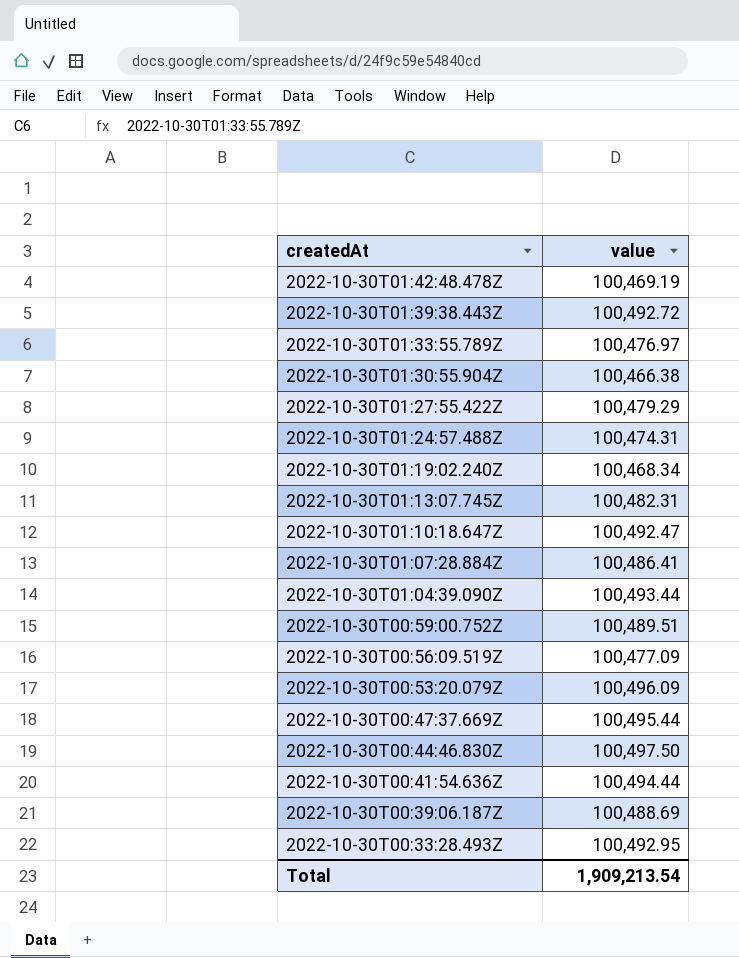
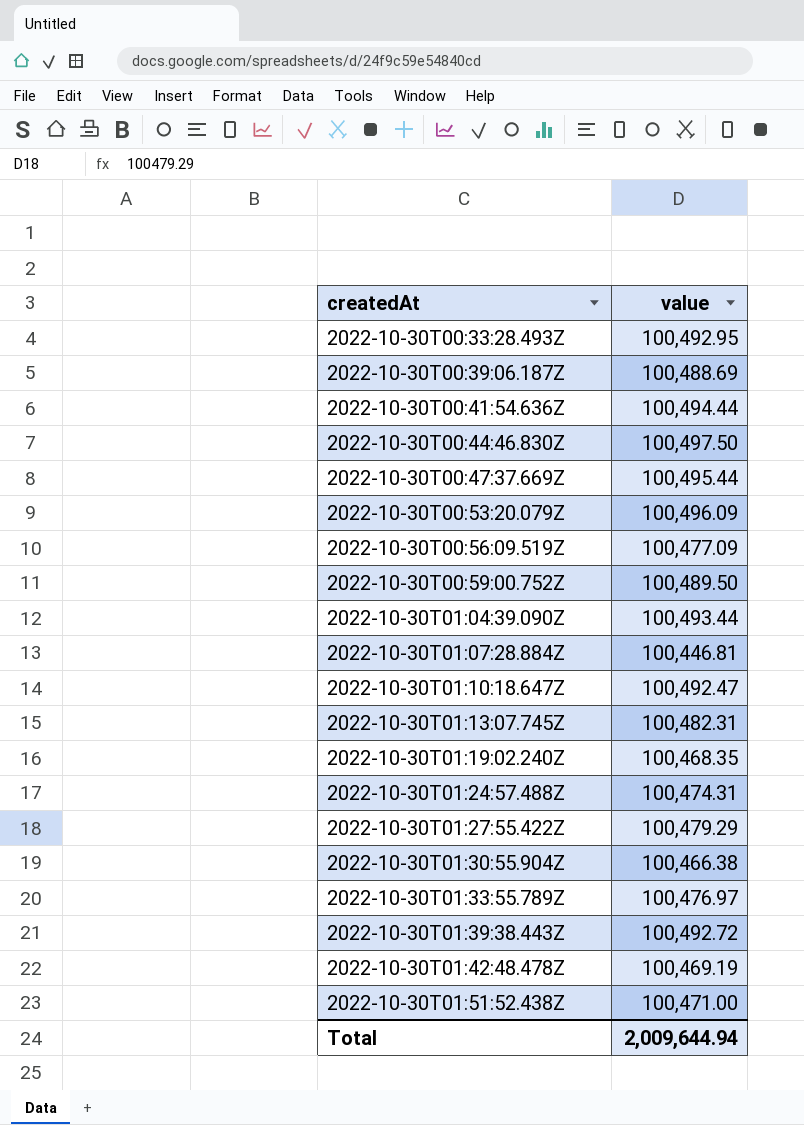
row order: createdAt descending -> createdAt ascending
2022-10-30T00:59:00.752Z | value: 100,489.51 -> 100,489.50
2022-10-30T01:07:28.884Z | value: 100,486.41 -> 100,446.81
2022-10-30T01:19:02.240Z | value: 100,468.34 -> 100,468.35
row 2022-10-30T01:51:52.438Z: none -> 100,471.00
Total | value: 1,909,213.54 -> 2,009,644.94

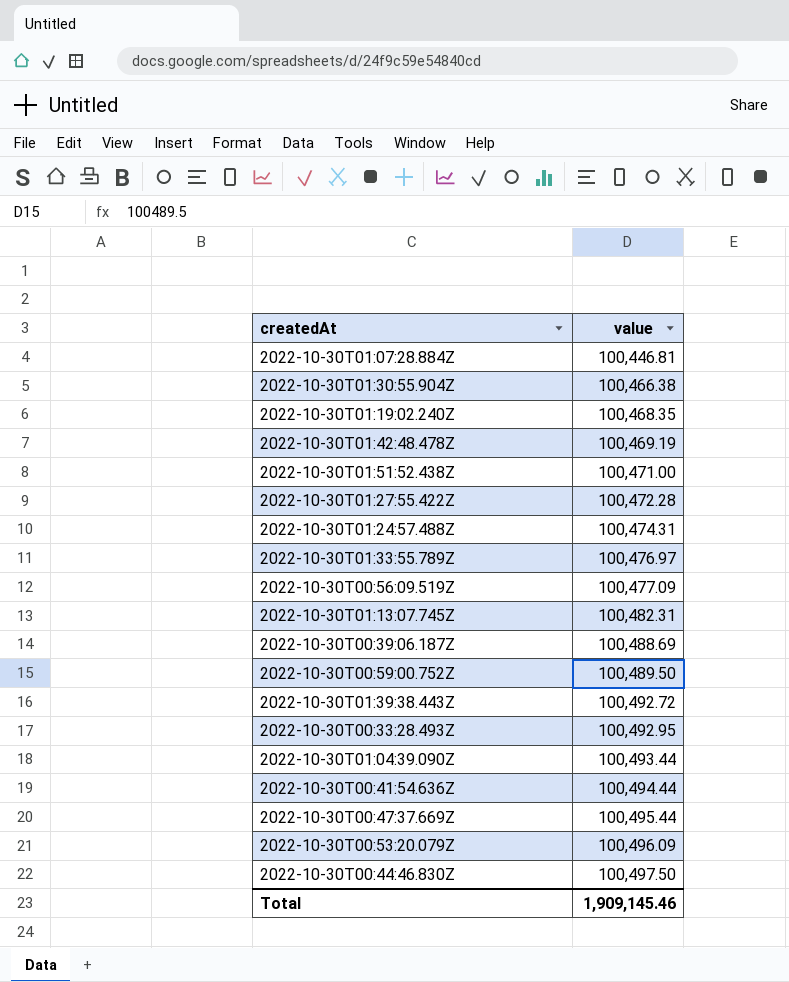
row order: createdAt ascending -> value ascending
row 2022-10-30T01:10:18.647Z: 100,492.47 -> none
2022-10-30T01:27:55.422Z | value: 100,479.29 -> 100,472.28
Total | value: 2,009,644.94 -> 1,909,145.46

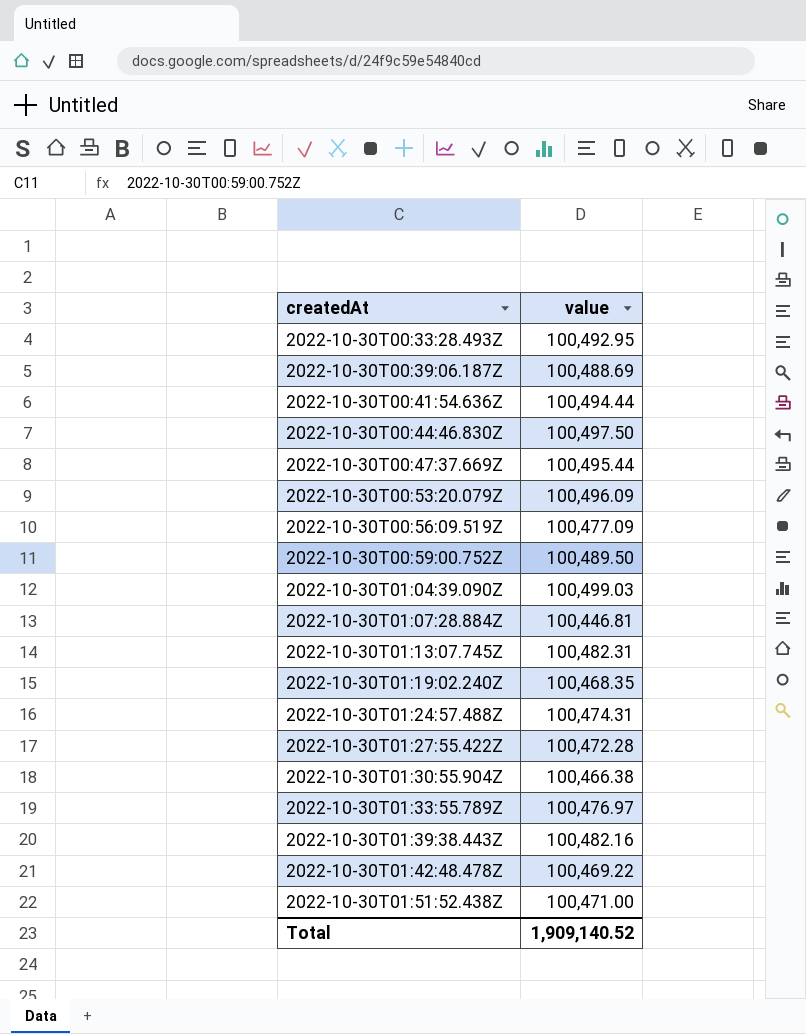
row order: value ascending -> createdAt ascending
2022-10-30T01:04:39.090Z | value: 100,493.44 -> 100,499.03
2022-10-30T01:39:38.443Z | value: 100,492.72 -> 100,482.16
2022-10-30T01:42:48.478Z | value: 100,469.19 -> 100,469.22
Total | value: 1,909,145.46 -> 1,909,140.52

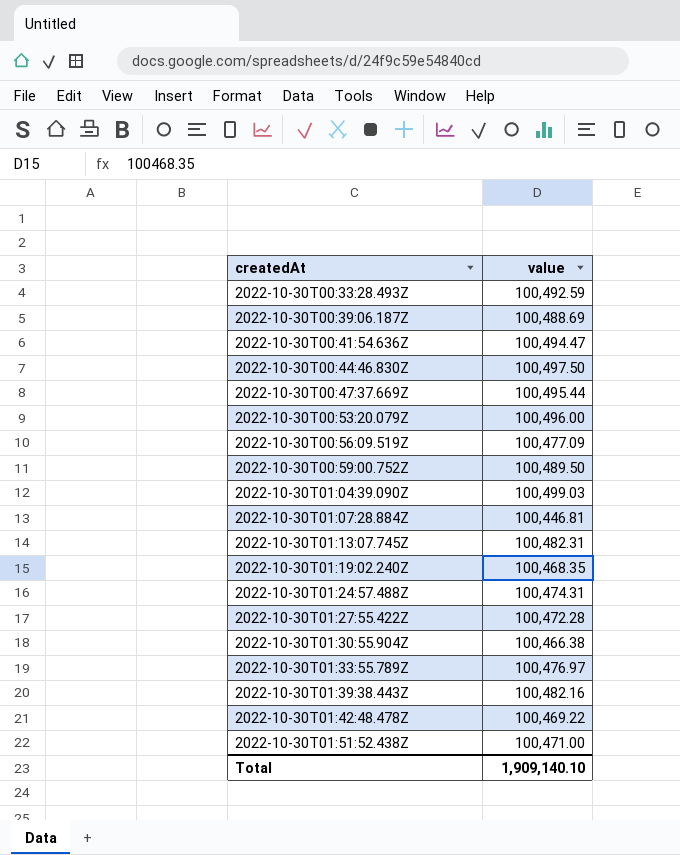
2022-10-30T00:33:28.493Z | value: 100,492.95 -> 100,492.59
2022-10-30T00:41:54.636Z | value: 100,494.44 -> 100,494.47
2022-10-30T00:53:20.079Z | value: 100,496.09 -> 100,496.00
Total | value: 1,909,140.52 -> 1,909,140.10

